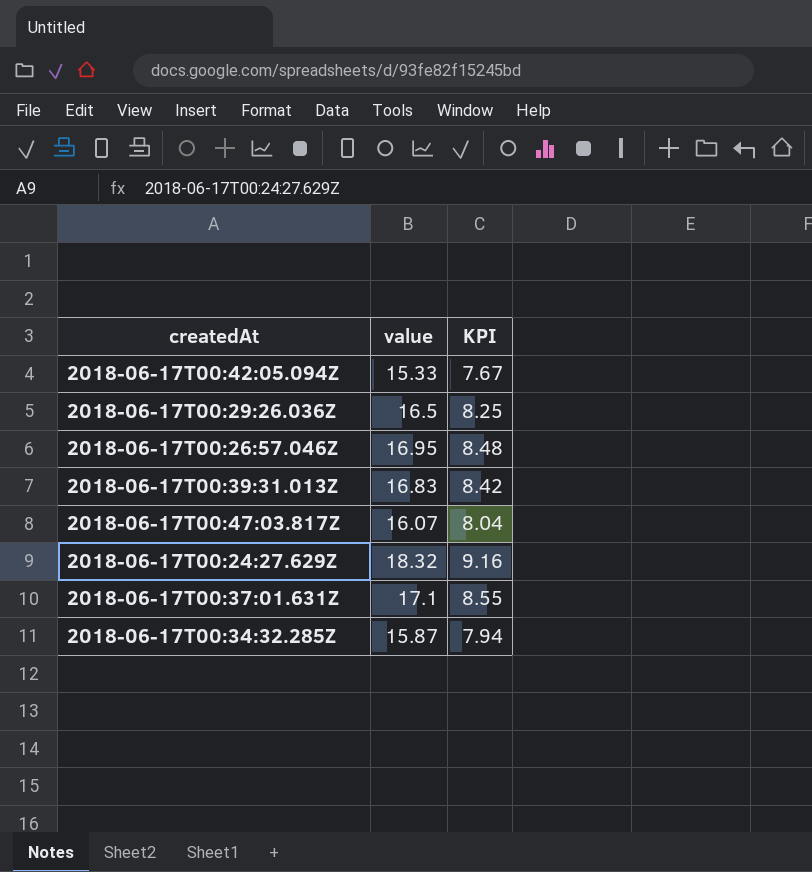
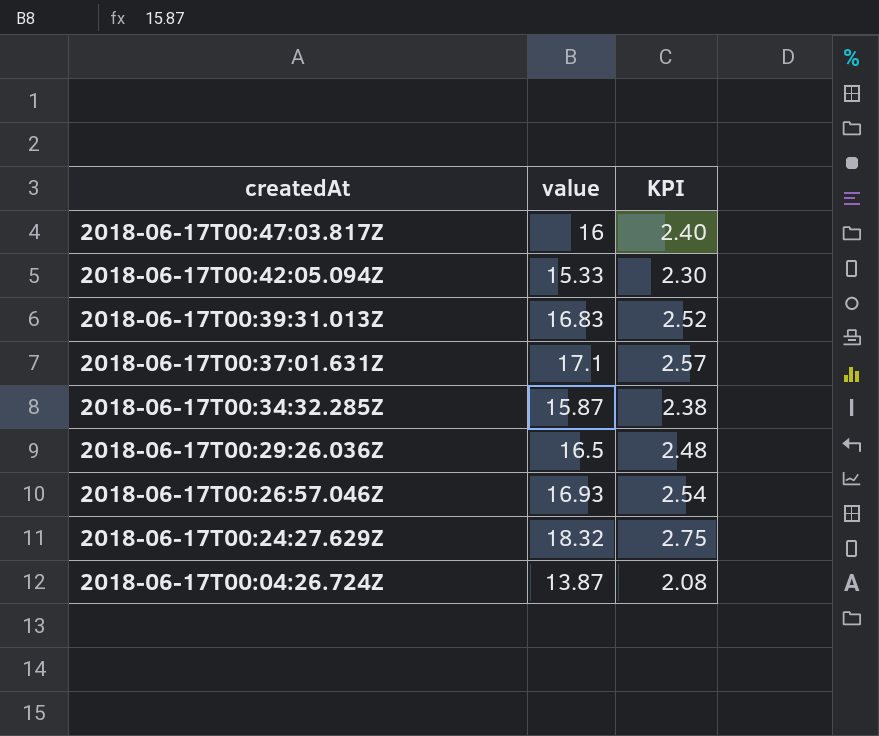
row order: none -> createdAt descending
column KPI | formula: [value] * 0.5 -> [value] * 0.15
2018-06-17T00:47:03.817Z | value: 16.07 -> 16
2018-06-17T00:26:57.046Z | value: 16.95 -> 16.93
row 2018-06-17T00:04:26.724Z: none -> 13.87 | 2.08

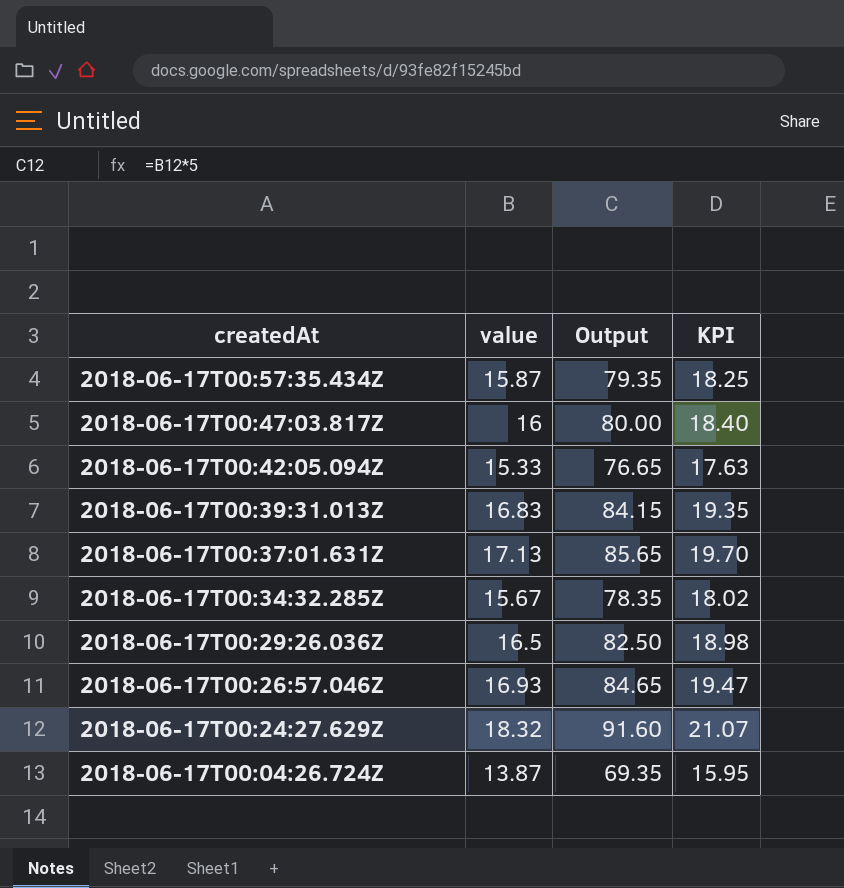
column Output | formula: none -> [value] * 5
column KPI | formula: [value] * 0.15 -> [value] * 1.15
row 2018-06-17T00:57:35.434Z: none -> 15.87 | 79.35 | 18.25
2018-06-17T00:37:01.631Z | value: 17.1 -> 17.13
2018-06-17T00:34:32.285Z | value: 15.87 -> 15.67

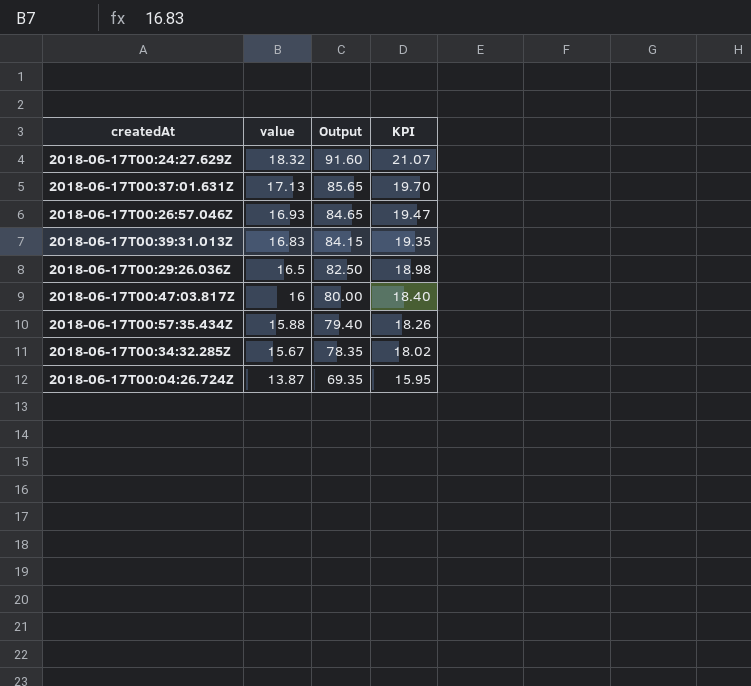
row order: createdAt descending -> value descending
row 2018-06-17T00:42:05.094Z: 15.33 | 76.65 | 17.63 -> none
2018-06-17T00:57:35.434Z | value: 15.87 -> 15.88
2018-06-17T00:57:35.434Z | Output: 79.35 -> 79.40
2018-06-17T00:57:35.434Z | KPI: 18.25 -> 18.26

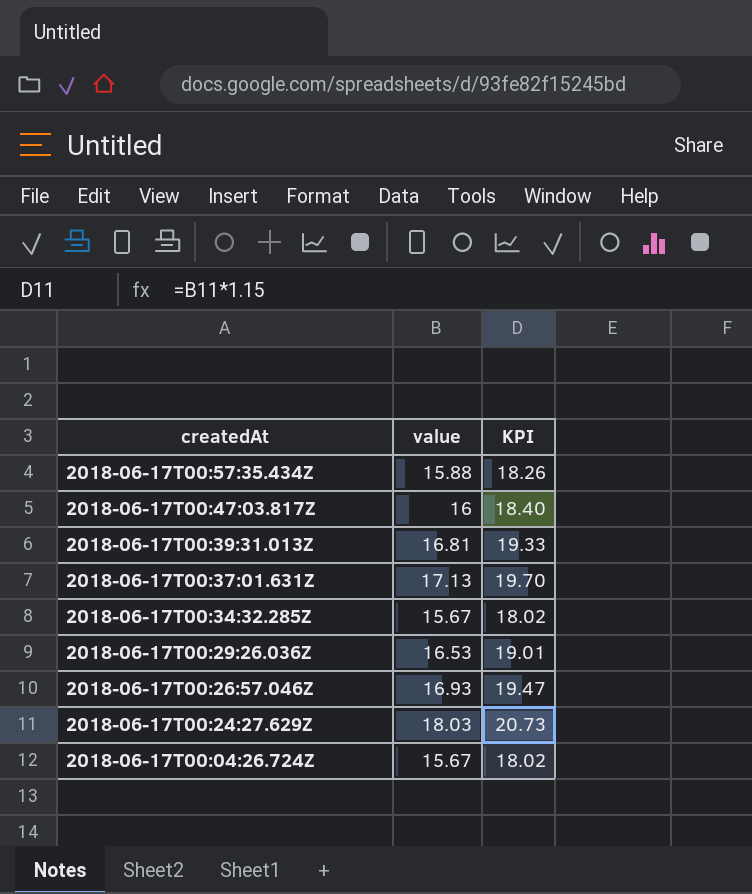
row order: value descending -> createdAt descending
column Output | formula: [value] * 5 -> none
2018-06-17T00:39:31.013Z | value: 16.83 -> 16.81
2018-06-17T00:39:31.013Z | KPI: 19.35 -> 19.33
2018-06-17T00:29:26.036Z | value: 16.5 -> 16.53
2018-06-17T00:29:26.036Z | KPI: 18.98 -> 19.01
2018-06-17T00:24:27.629Z | value: 18.32 -> 18.03
2018-06-17T00:24:27.629Z | KPI: 21.07 -> 20.73
2018-06-17T00:04:26.724Z | value: 13.87 -> 15.67
2018-06-17T00:04:26.724Z | KPI: 15.95 -> 18.02

